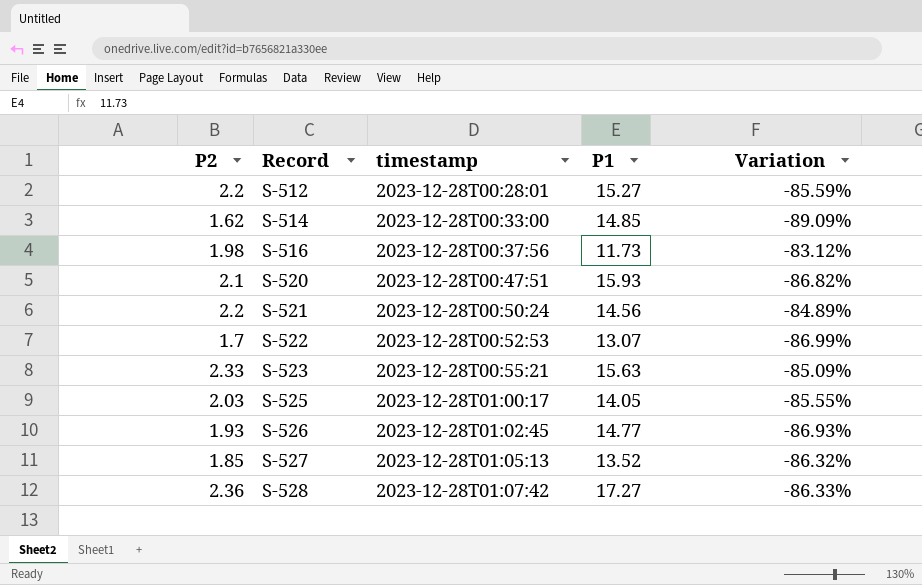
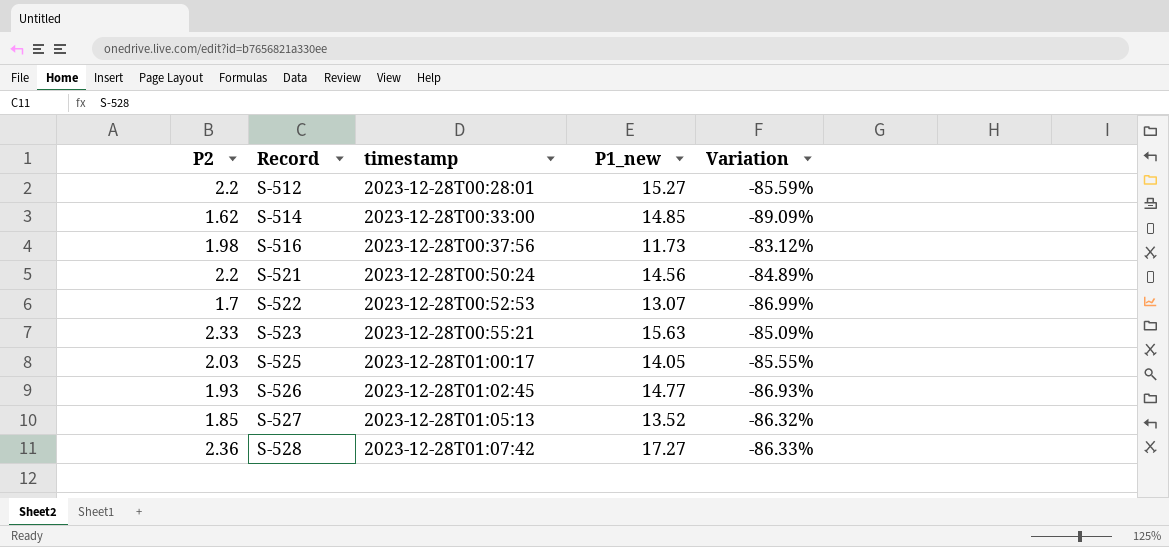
column name: P1 -> P1_new
row S-520: 2.1 | 2023-12-28T00:47:51 | 15.93 | -86.82% -> none

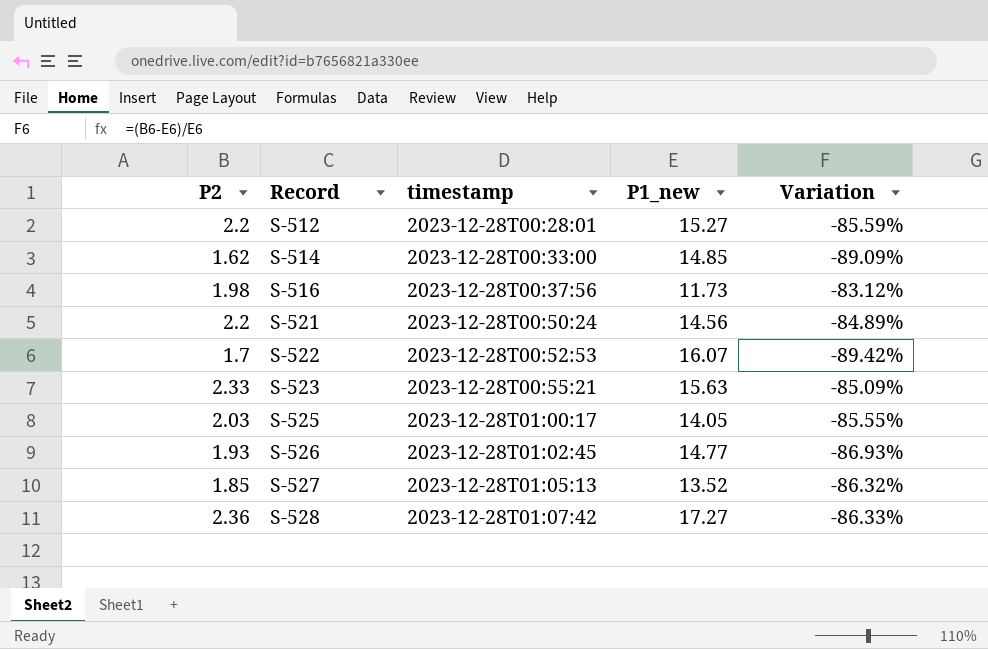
S-522 | P1_new: 13.07 -> 16.07
S-522 | Variation: -86.99% -> -89.42%

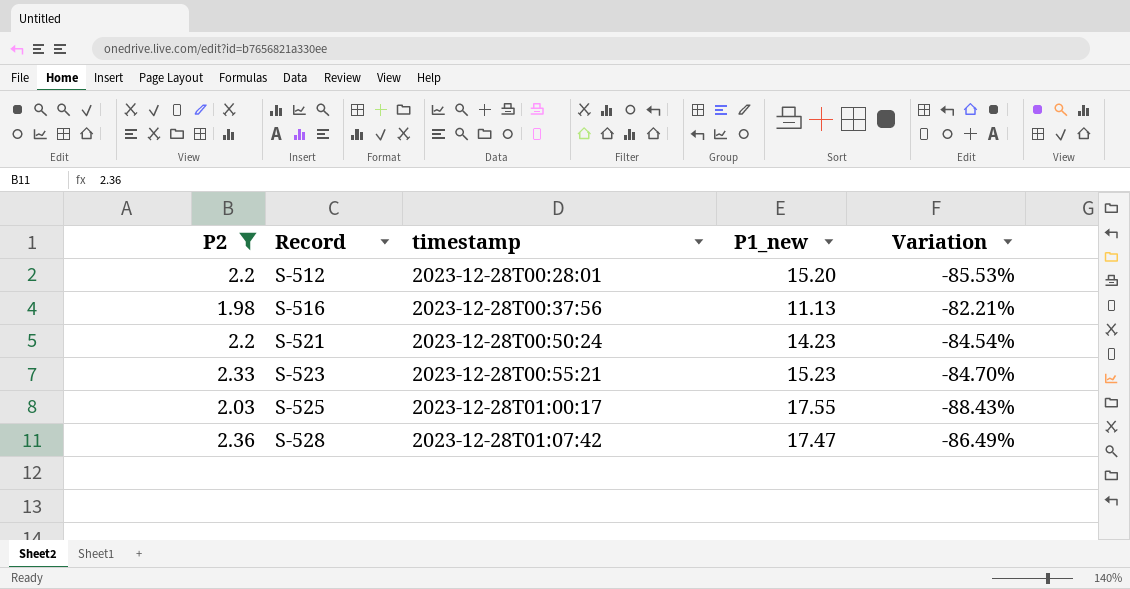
filter: none -> P2 >= 1.98
S-512 | P1_new: 15.27 -> 15.20
S-512 | Variation: -85.59% -> -85.53%
S-516 | P1_new: 11.73 -> 11.13
S-516 | Variation: -83.12% -> -82.21%
S-521 | P1_new: 14.56 -> 14.23
S-521 | Variation: -84.89% -> -84.54%
S-523 | P1_new: 15.63 -> 15.23
S-523 | Variation: -85.09% -> -84.70%
S-525 | P1_new: 14.05 -> 17.55
S-525 | Variation: -85.55% -> -88.43%
S-528 | P1_new: 17.27 -> 17.47
S-528 | Variation: -86.33% -> -86.49%

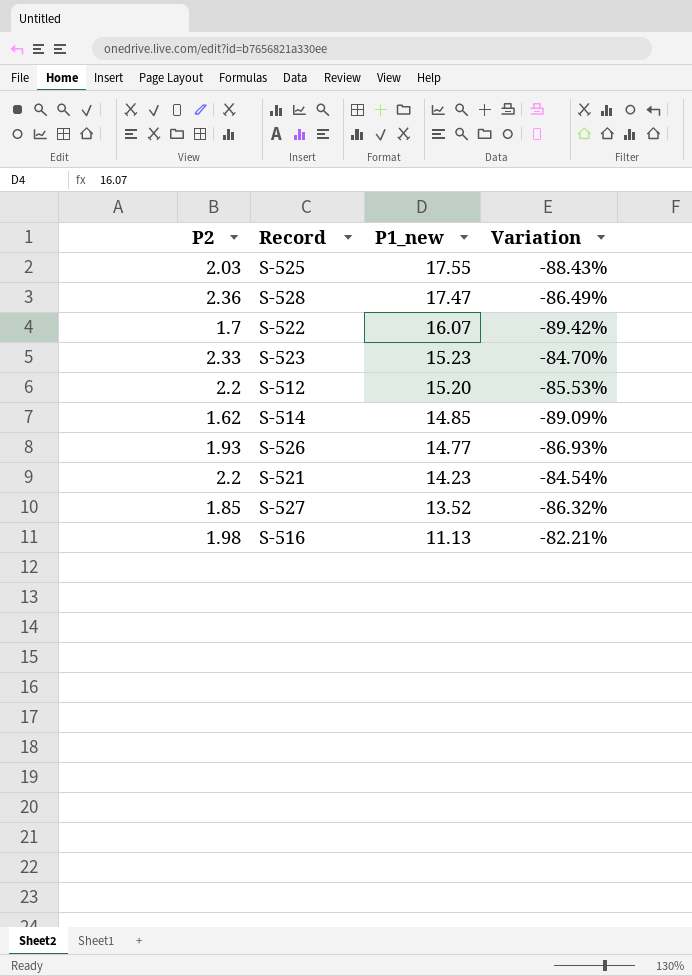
filter: P2 >= 1.98 -> none
row order: Record ascending -> P1_new descending
column timestamp | position: 3 -> none

